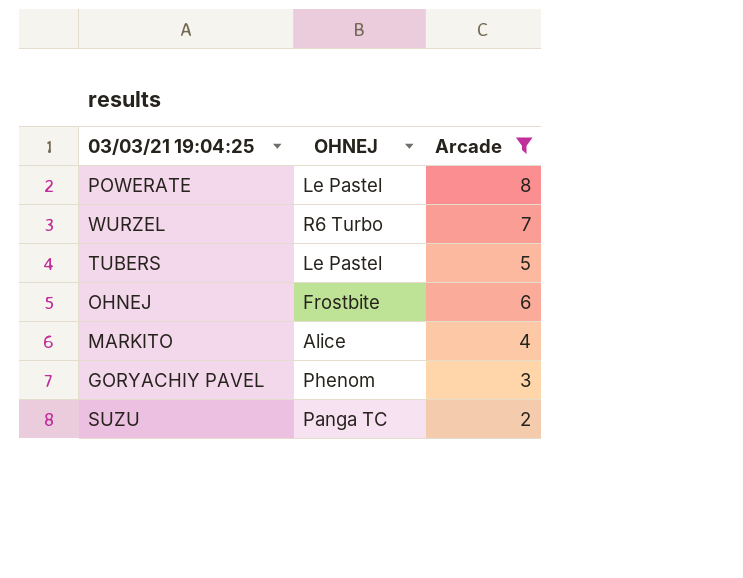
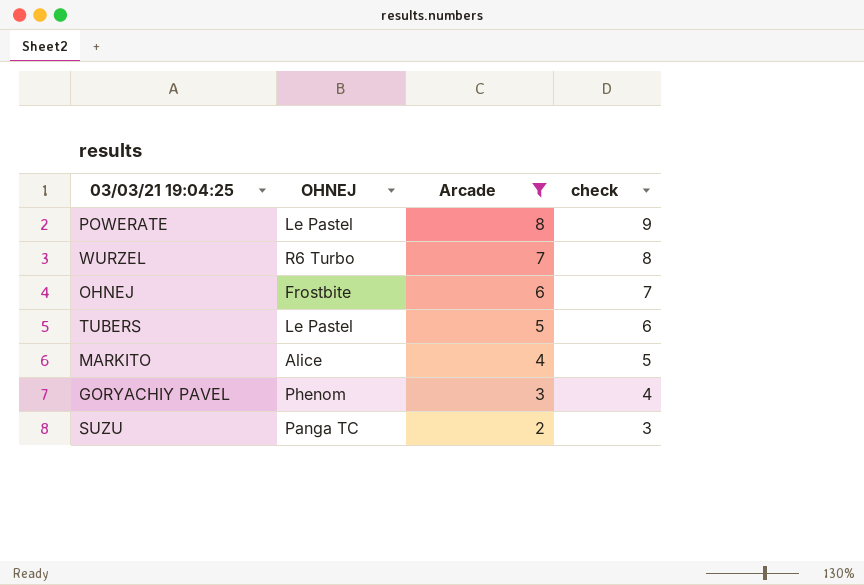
row order: none -> Arcade descending
column check | formula: none -> [Arcade] + 1

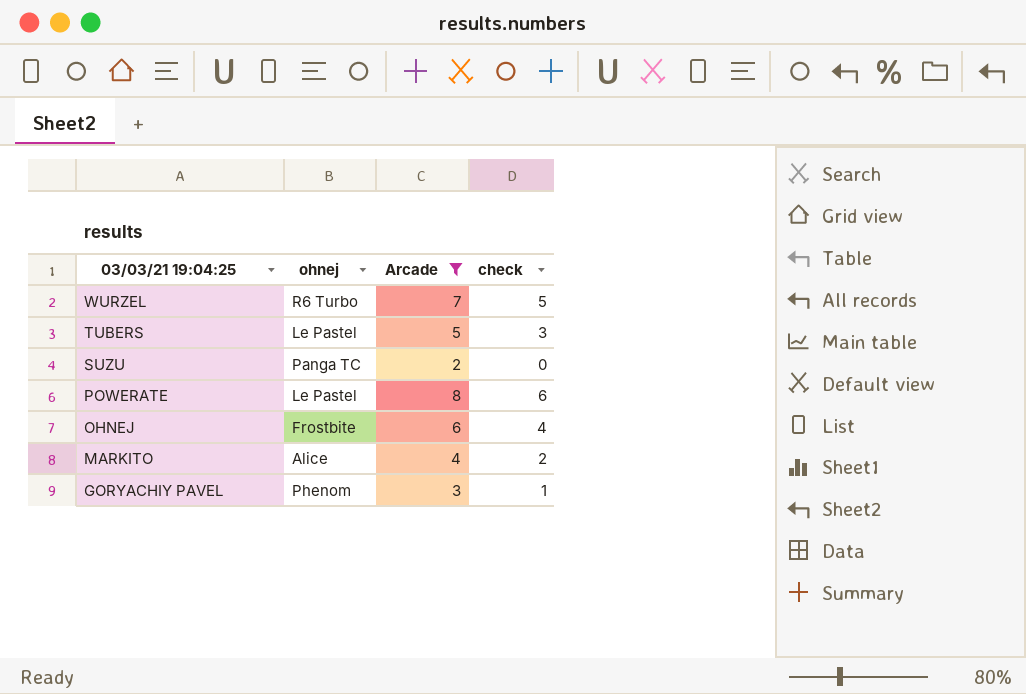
row order: Arcade descending -> 03/03/21 19:04:25 descending
column name: OHNEJ -> ohnej
column check | formula: [Arcade] + 1 -> [Arcade] - 2

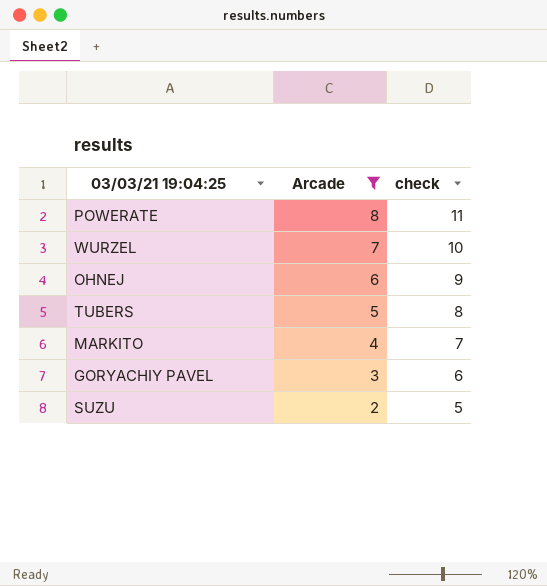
row order: 03/03/21 19:04:25 descending -> Arcade descending
column ohnej | position: 2 -> none
column check | formula: [Arcade] - 2 -> [Arcade] + 3

